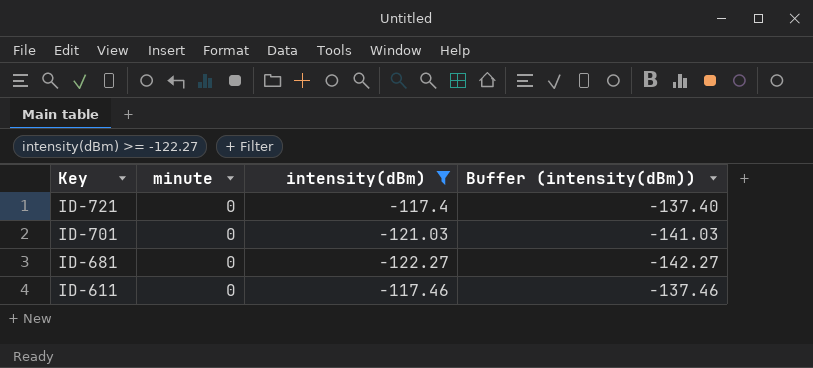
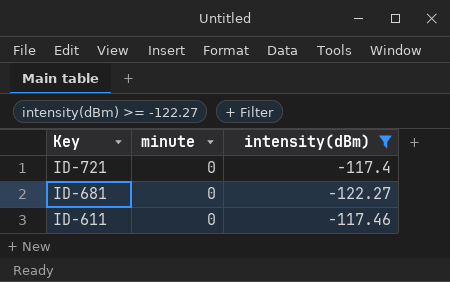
column Buffer (intensity(dBm)) | formula: [intensity(dBm)] - 20 -> none
row ID-701: 0 | -121.03 | -141.03 -> none

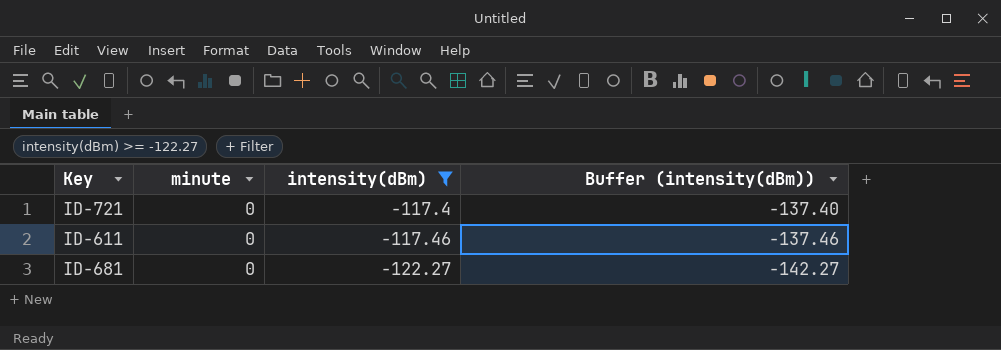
row order: Key descending -> intensity(dBm) descending
column Buffer (intensity(dBm)) | formula: none -> [intensity(dBm)] - 20

